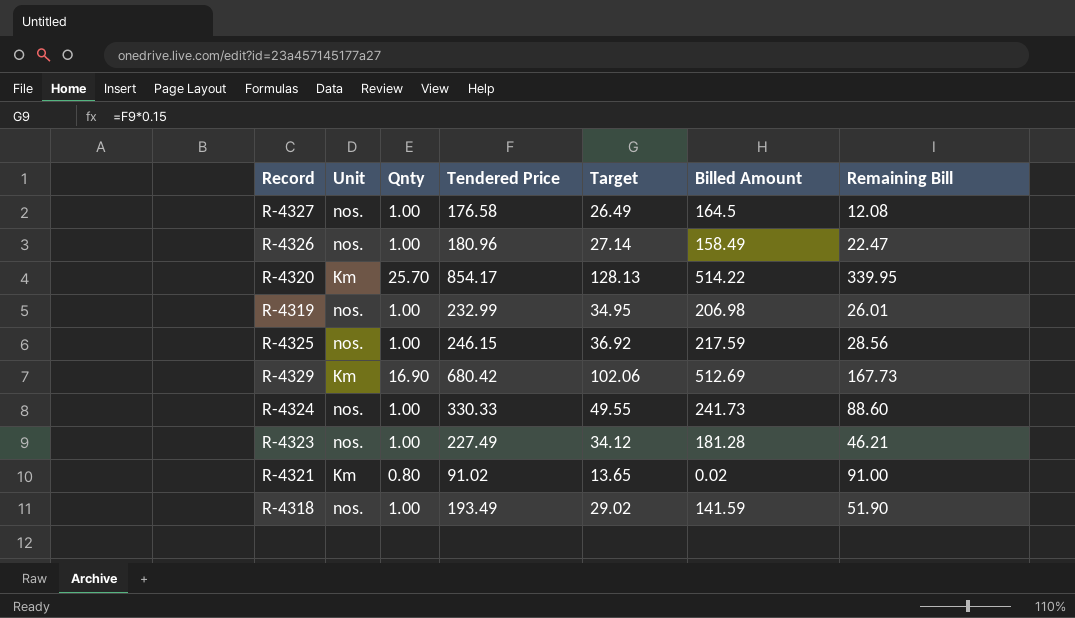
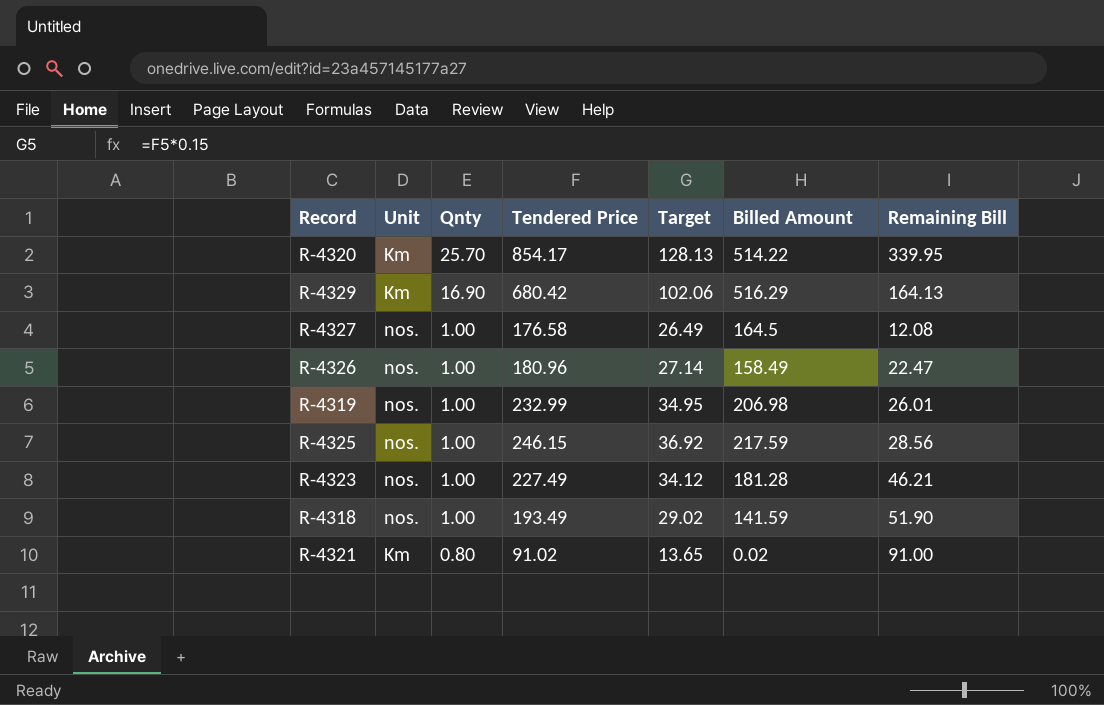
row order: none -> Qnty descending
row R-4324: nos. | 1.00 | 330.33 | 49.55 | 241.73 | 88.60 -> none
R-4329 | Billed Amount: 512.69 -> 516.29
R-4329 | Remaining Bill: 167.73 -> 164.13

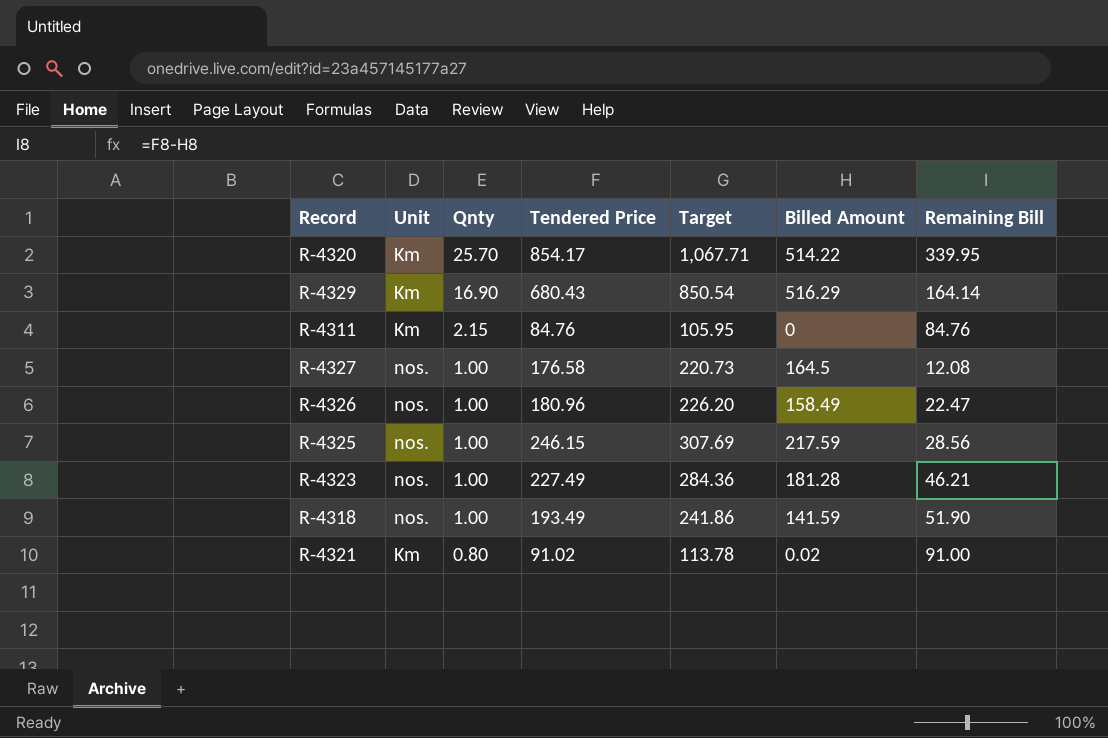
column Target | formula: [Tendered Price] * 0.15 -> [Tendered Price] * 1.25
row R-4319: nos. | 1.00 | 232.99 | 34.95 | 206.98 | 26.01 -> none
R-4329 | Tendered Price: 680.42 -> 680.43
R-4329 | Remaining Bill: 164.13 -> 164.14
row R-4311: none -> Km | 2.15 | 84.76 | 105.95 | 0 | 84.76

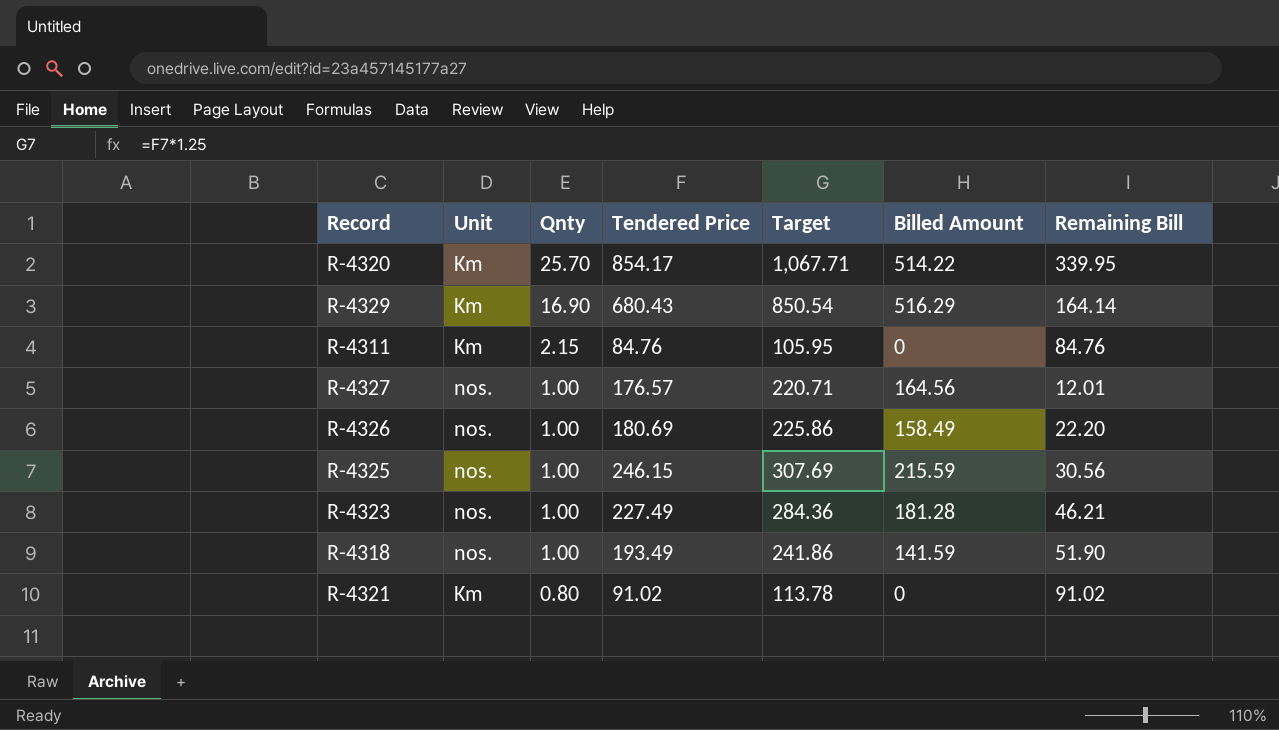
R-4327 | Tendered Price: 176.58 -> 176.57
R-4327 | Target: 220.73 -> 220.71
R-4327 | Billed Amount: 164.5 -> 164.56
R-4327 | Remaining Bill: 12.08 -> 12.01
R-4326 | Tendered Price: 180.96 -> 180.69
R-4326 | Target: 226.20 -> 225.86
R-4326 | Remaining Bill: 22.47 -> 22.20
R-4325 | Billed Amount: 217.59 -> 215.59
R-4325 | Remaining Bill: 28.56 -> 30.56
R-4321 | Billed Amount: 0.02 -> 0
R-4321 | Remaining Bill: 91.00 -> 91.02

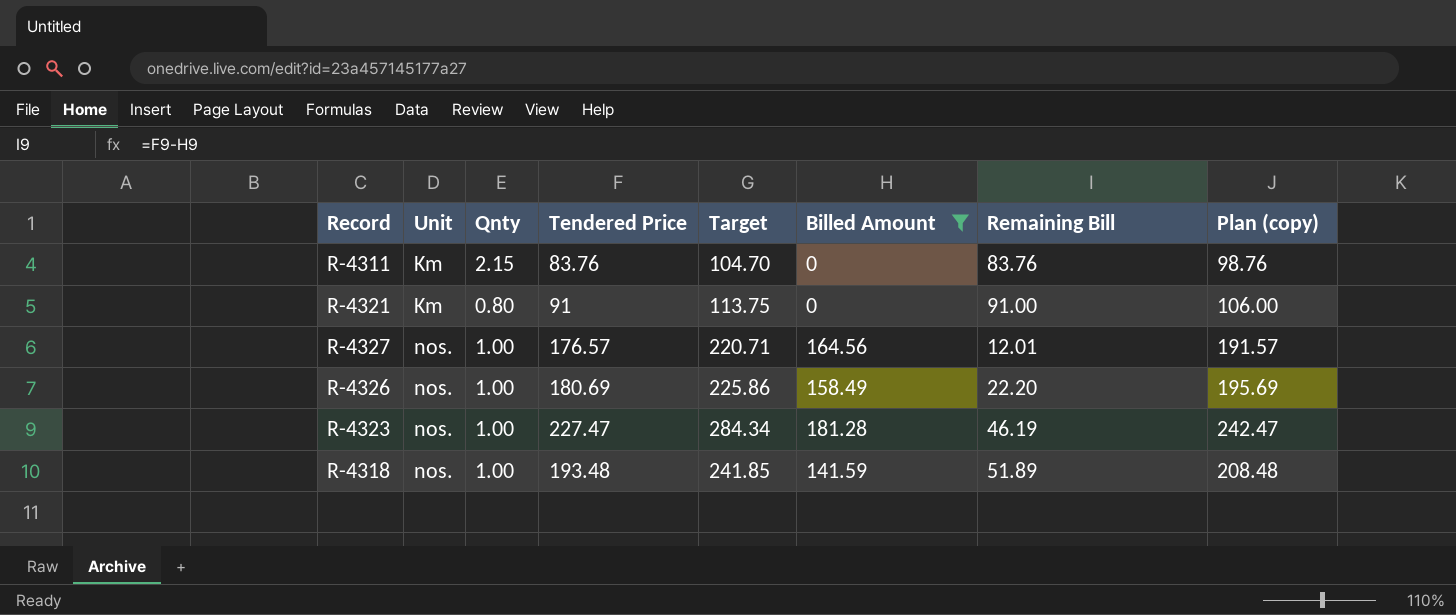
filter: none -> Billed Amount <= 181.28
row order: Qnty descending -> Unit ascending
column Plan (copy) | formula: none -> [Tendered Price] + 15
R-4311 | Tendered Price: 84.76 -> 83.76
R-4311 | Target: 105.95 -> 104.70
R-4311 | Remaining Bill: 84.76 -> 83.76
R-4321 | Tendered Price: 91.02 -> 91
R-4321 | Target: 113.78 -> 113.75
R-4321 | Remaining Bill: 91.02 -> 91.00
R-4323 | Tendered Price: 227.49 -> 227.47
R-4323 | Target: 284.36 -> 284.34
R-4323 | Remaining Bill: 46.21 -> 46.19
R-4318 | Tendered Price: 193.49 -> 193.48
R-4318 | Target: 241.86 -> 241.85
R-4318 | Remaining Bill: 51.90 -> 51.89

